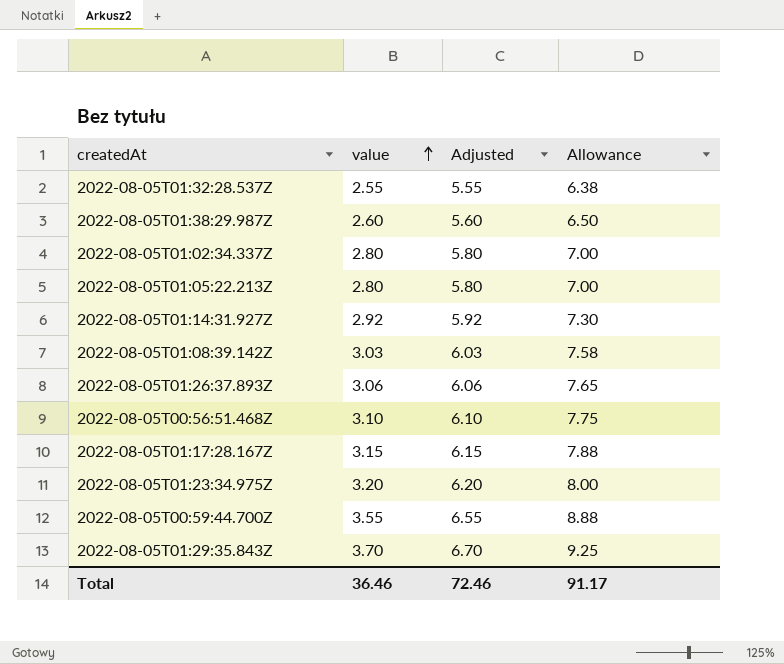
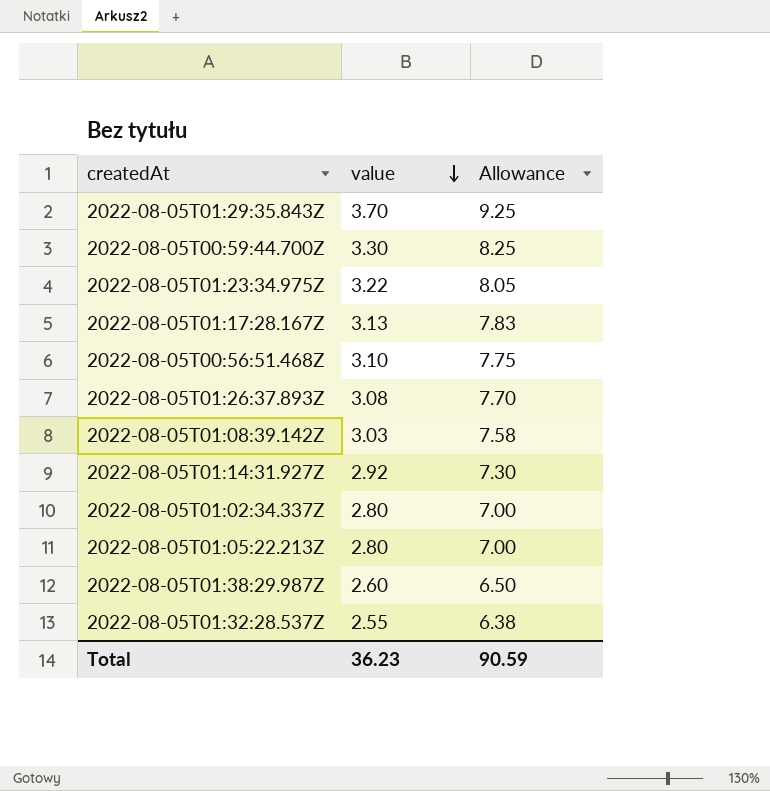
row order: value ascending -> value descending
column Adjusted | formula: [value] + 3 -> none
2022-08-05T00:59:44.700Z | value: 3.55 -> 3.30
2022-08-05T00:59:44.700Z | Allowance: 8.88 -> 8.25
2022-08-05T01:23:34.975Z | value: 3.20 -> 3.22
2022-08-05T01:23:34.975Z | Allowance: 8.00 -> 8.05
2022-08-05T01:17:28.167Z | value: 3.15 -> 3.13
2022-08-05T01:17:28.167Z | Allowance: 7.88 -> 7.83
2022-08-05T01:26:37.893Z | value: 3.06 -> 3.08
2022-08-05T01:26:37.893Z | Allowance: 7.65 -> 7.70
Total | value: 36.46 -> 36.23
Total | Allowance: 91.17 -> 90.59

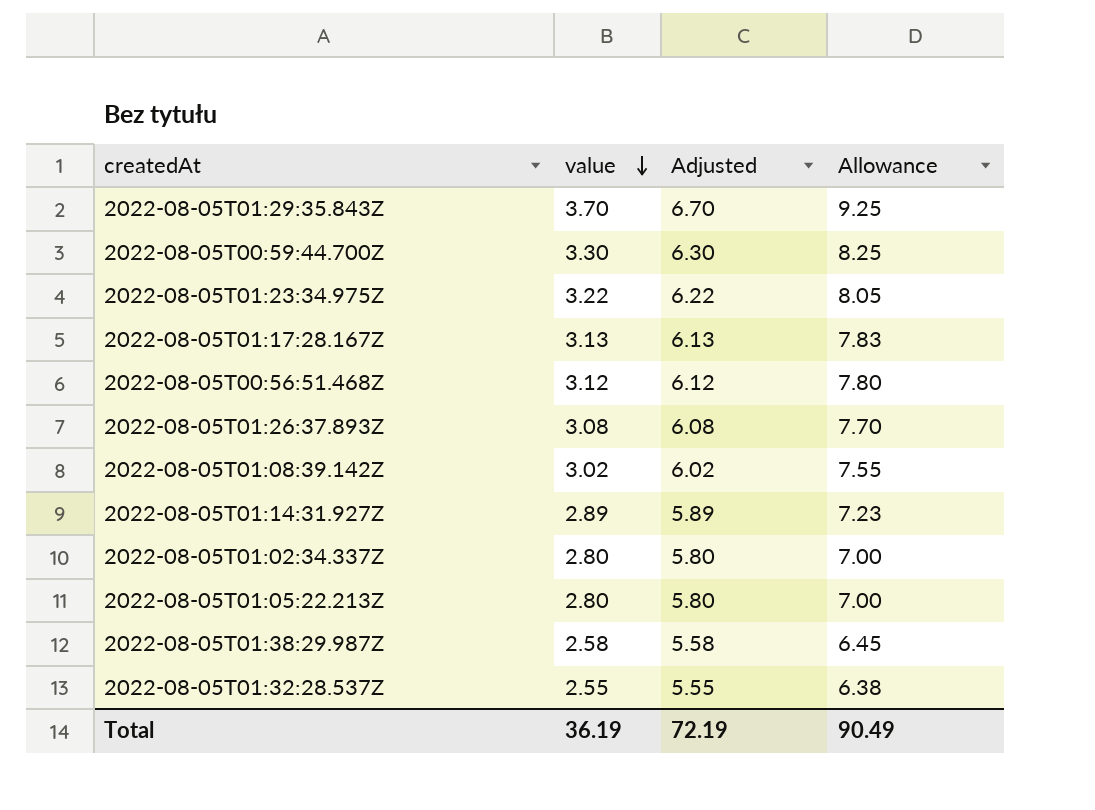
column Adjusted | formula: none -> [value] + 3
2022-08-05T00:56:51.468Z | value: 3.10 -> 3.12
2022-08-05T00:56:51.468Z | Allowance: 7.75 -> 7.80
2022-08-05T01:08:39.142Z | value: 3.03 -> 3.02
2022-08-05T01:08:39.142Z | Allowance: 7.58 -> 7.55
2022-08-05T01:14:31.927Z | value: 2.92 -> 2.89
2022-08-05T01:14:31.927Z | Allowance: 7.30 -> 7.23
2022-08-05T01:38:29.987Z | value: 2.60 -> 2.58
2022-08-05T01:38:29.987Z | Allowance: 6.50 -> 6.45
Total | value: 36.23 -> 36.19
Total | Allowance: 90.59 -> 90.49

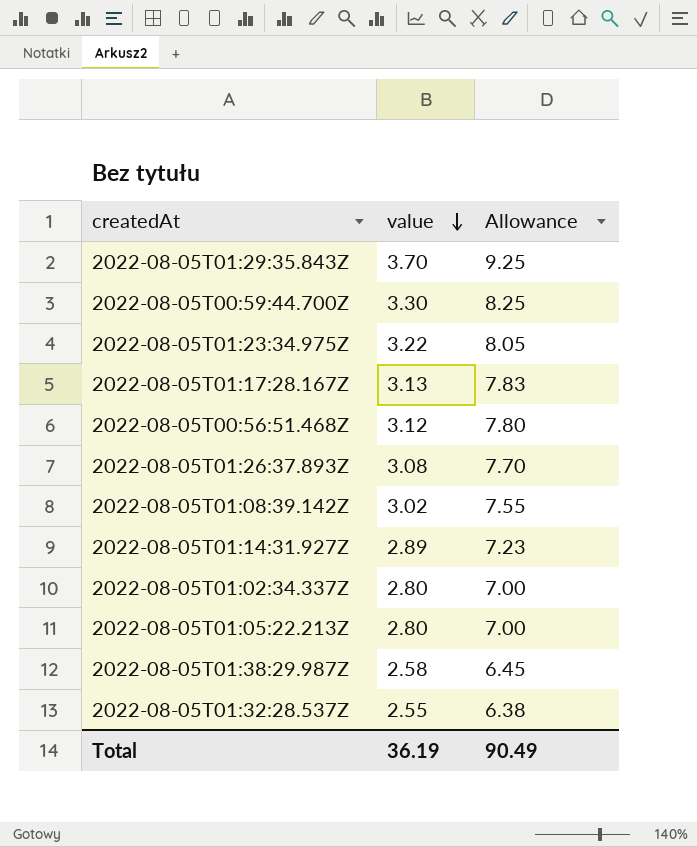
column Adjusted | formula: [value] + 3 -> none

